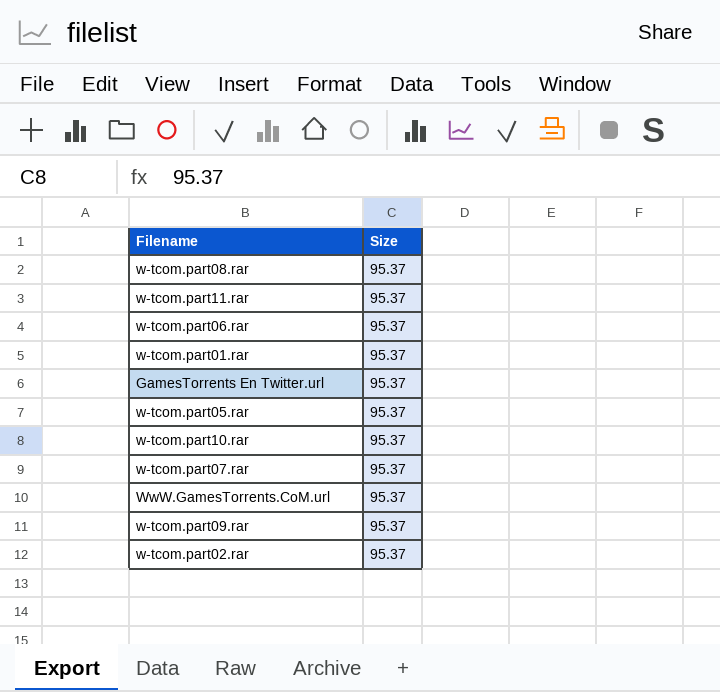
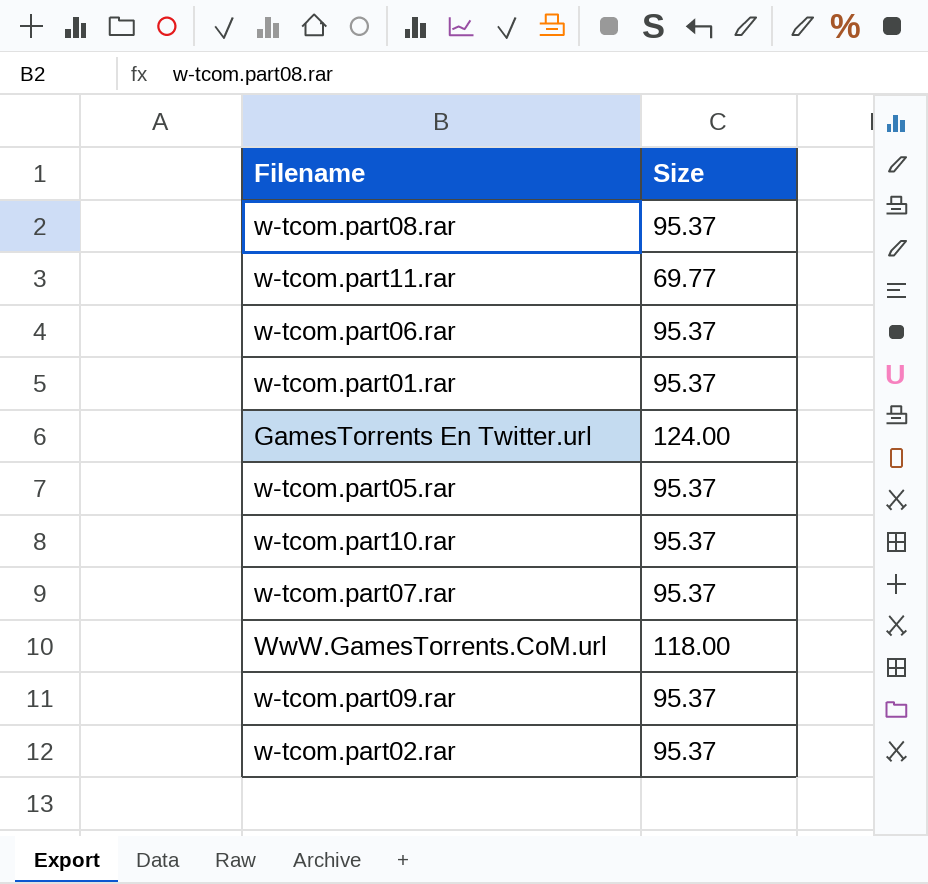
w-tcom.part11.rar | Size: 95.37 -> 69.77
GamesTorrents En Twitter.url | Size: 95.37 -> 124.00
WwW.GamesTorrents.CoM.url | Size: 95.37 -> 118.00

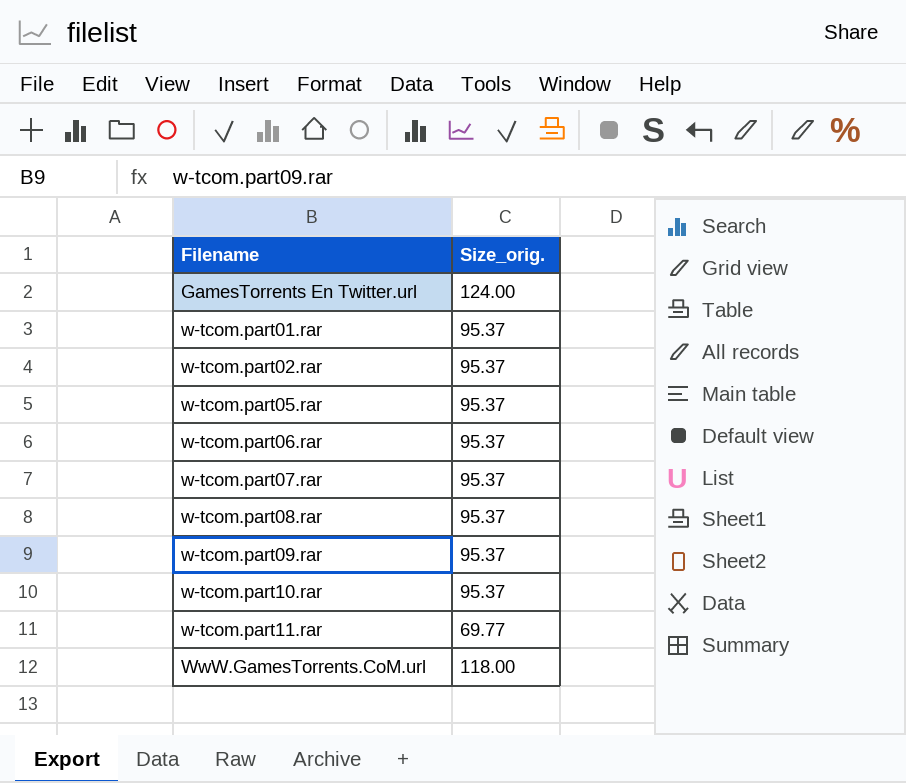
row order: none -> Filename ascending
column name: Size -> Size_orig.

